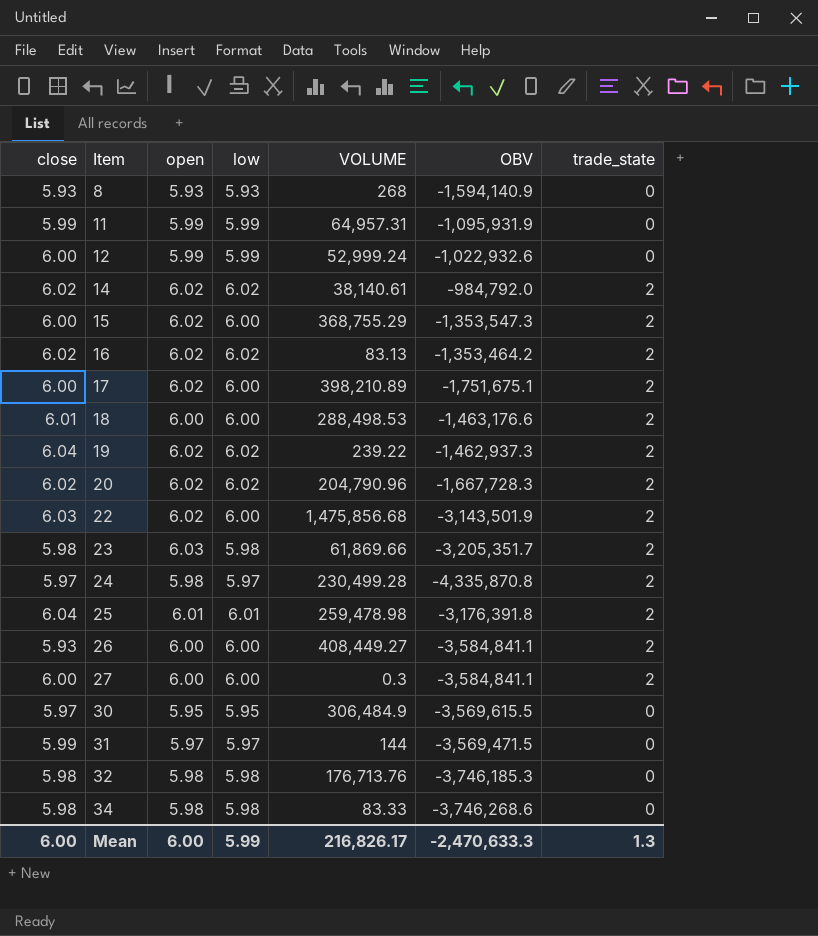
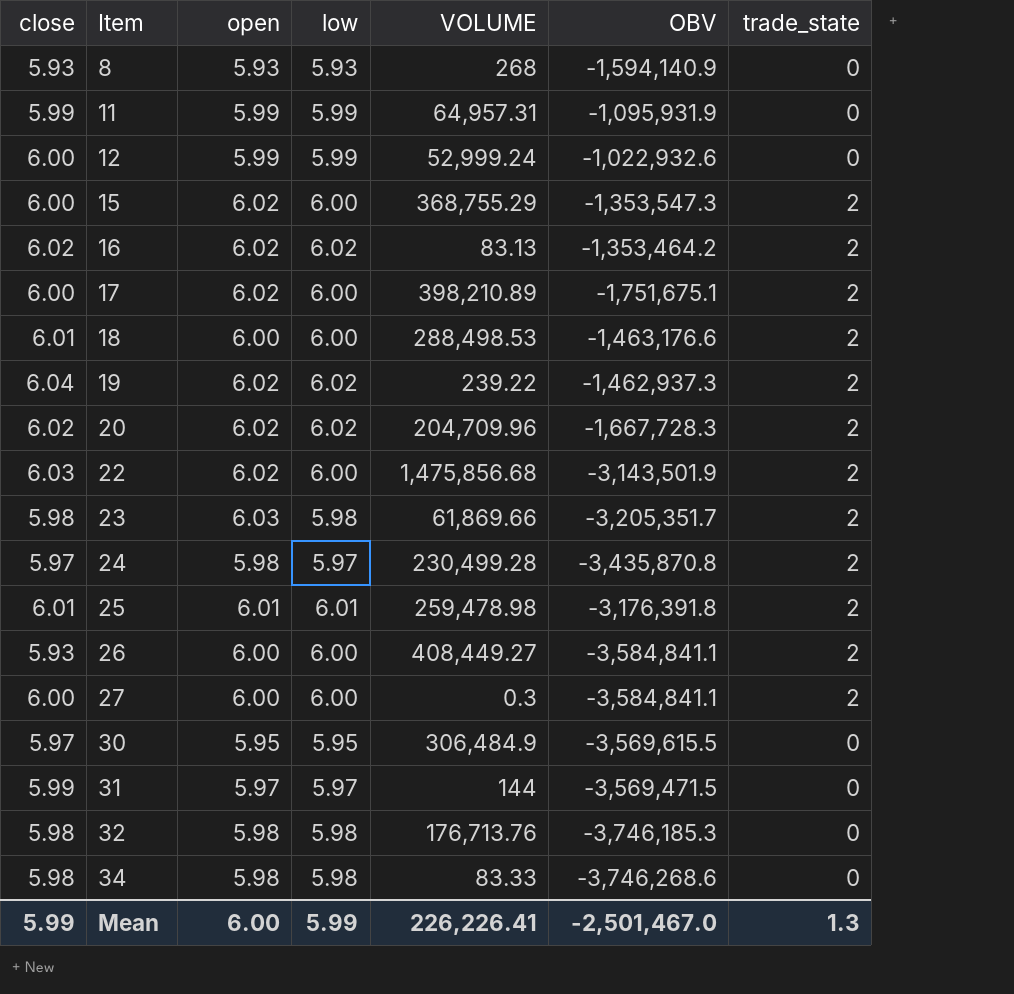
row 14: 6.02 | 6.02 | 6.02 | 38,140.61 | -984,792.0 | 2 -> none
20 | VOLUME: 204,790.96 -> 204,709.96
24 | OBV: -4,335,870.8 -> -3,435,870.8
25 | close: 6.04 -> 6.01
Mean | close: 6.00 -> 5.99
Mean | VOLUME: 216,826.17 -> 226,226.41
Mean | OBV: -2,470,633.3 -> -2,501,467.0

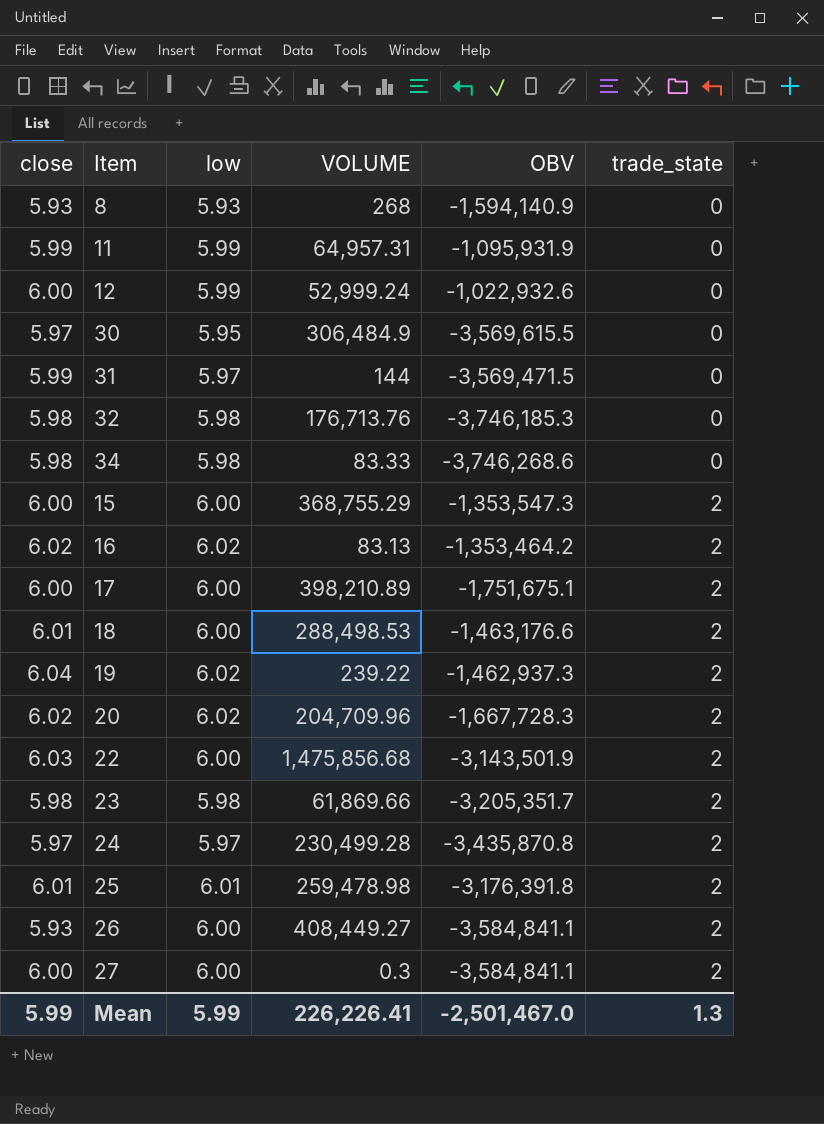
row order: Item ascending -> trade_state ascending
column open | position: 3 -> none

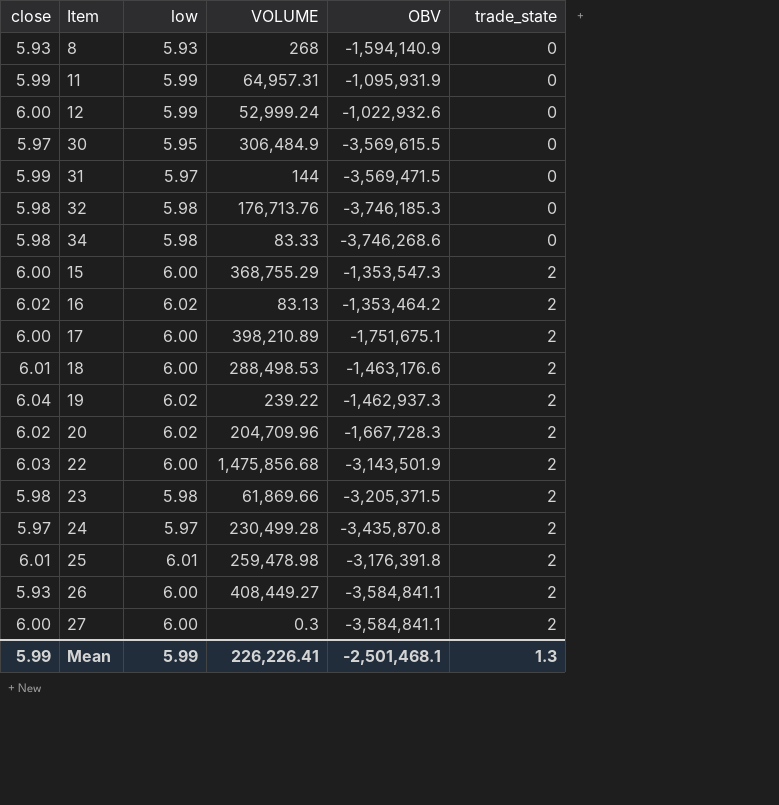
23 | OBV: -3,205,351.7 -> -3,205,371.5
Mean | OBV: -2,501,467.0 -> -2,501,468.1

